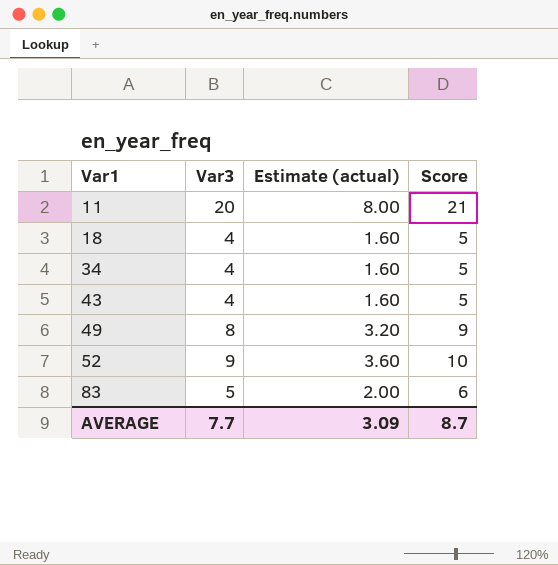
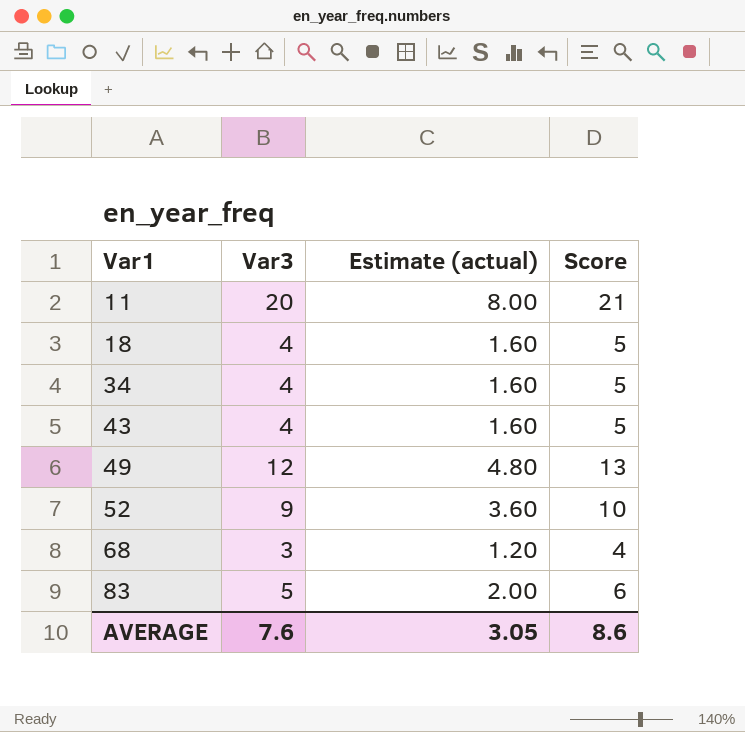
49 | Var3: 8 -> 12
49 | Estimate (actual): 3.20 -> 4.80
49 | Score: 9 -> 13
row 68: none -> 3 | 1.20 | 4
AVERAGE | Var3: 7.7 -> 7.6
AVERAGE | Estimate (actual): 3.09 -> 3.05
AVERAGE | Score: 8.7 -> 8.6

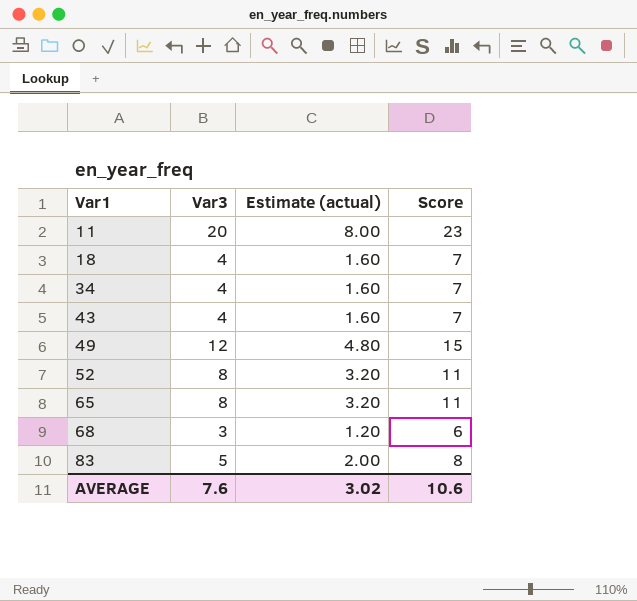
column Score | formula: [Var3] + 1 -> [Var3] + 3
52 | Var3: 9 -> 8
52 | Estimate (actual): 3.60 -> 3.20
row 65: none -> 8 | 3.20 | 11
AVERAGE | Estimate (actual): 3.05 -> 3.02
AVERAGE | Score: 8.6 -> 10.6

